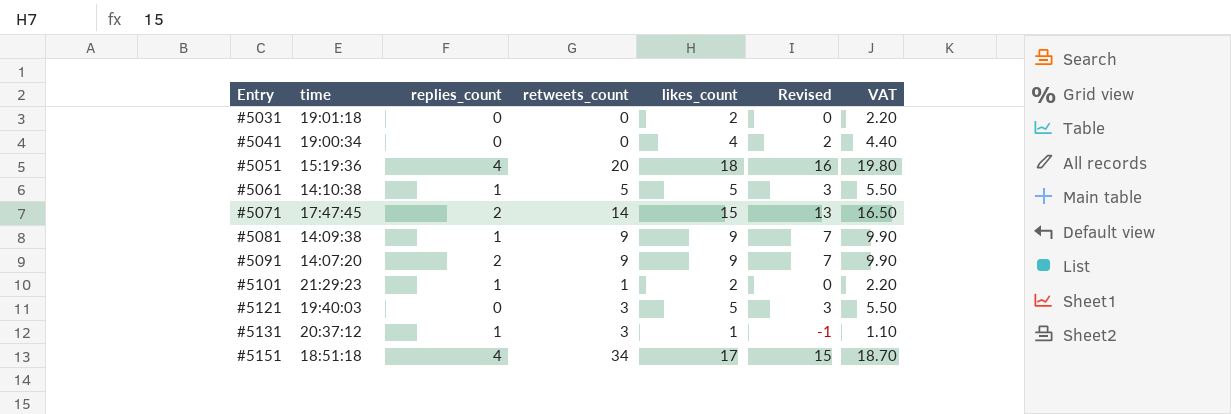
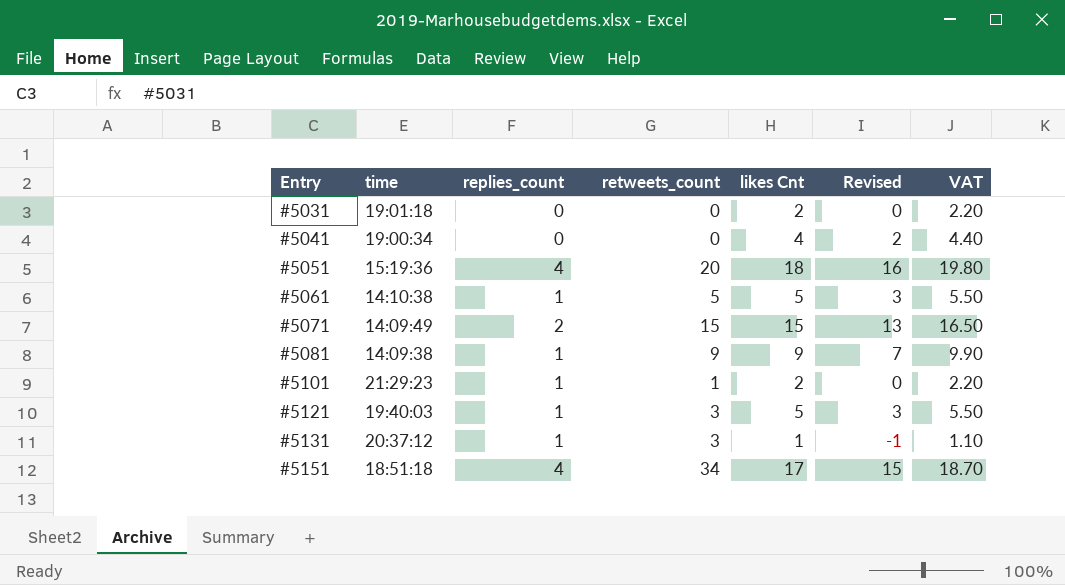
column name: likes_count -> likes Cnt
row #5091: 14:07:20 | 2 | 9 | 9 | 7 | 9.90 -> none
#5071 | time: 17:47:45 -> 14:09:49
#5071 | retweets_count: 14 -> 15
#5121 | replies_count: 0 -> 1

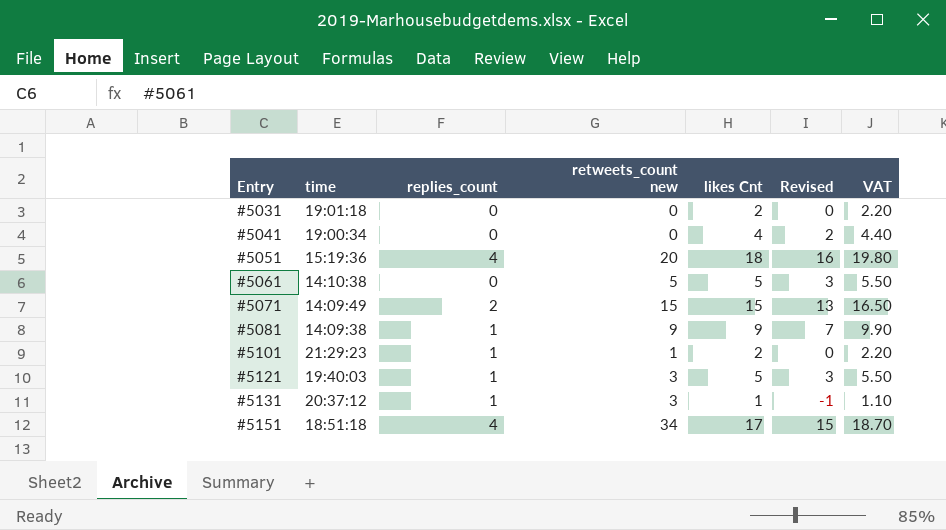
column name: retweets_count -> retweets_count new
#5061 | replies_count: 1 -> 0

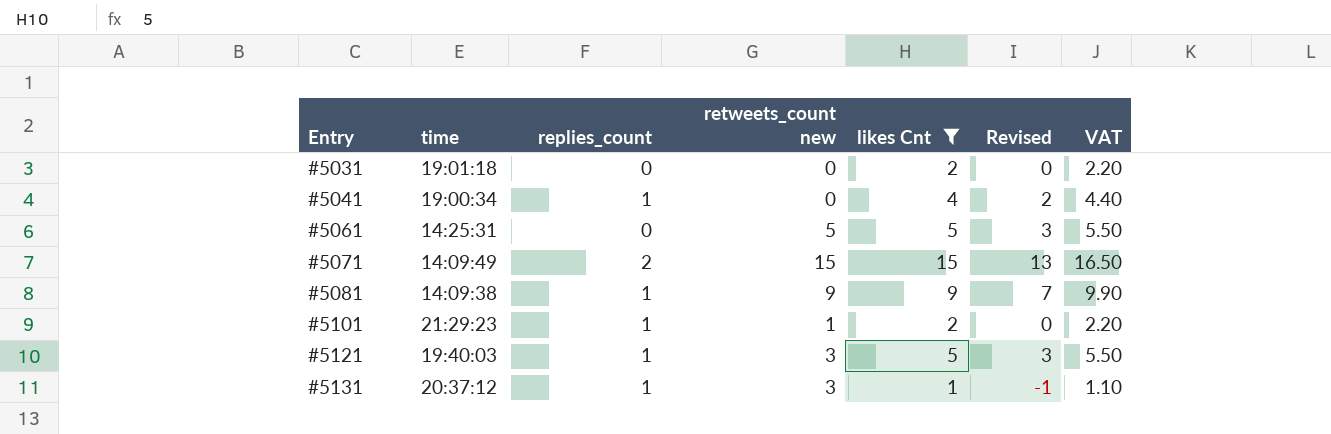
filter: none -> likes Cnt <= 15
#5041 | replies_count: 0 -> 1
#5061 | time: 14:10:38 -> 14:25:31

